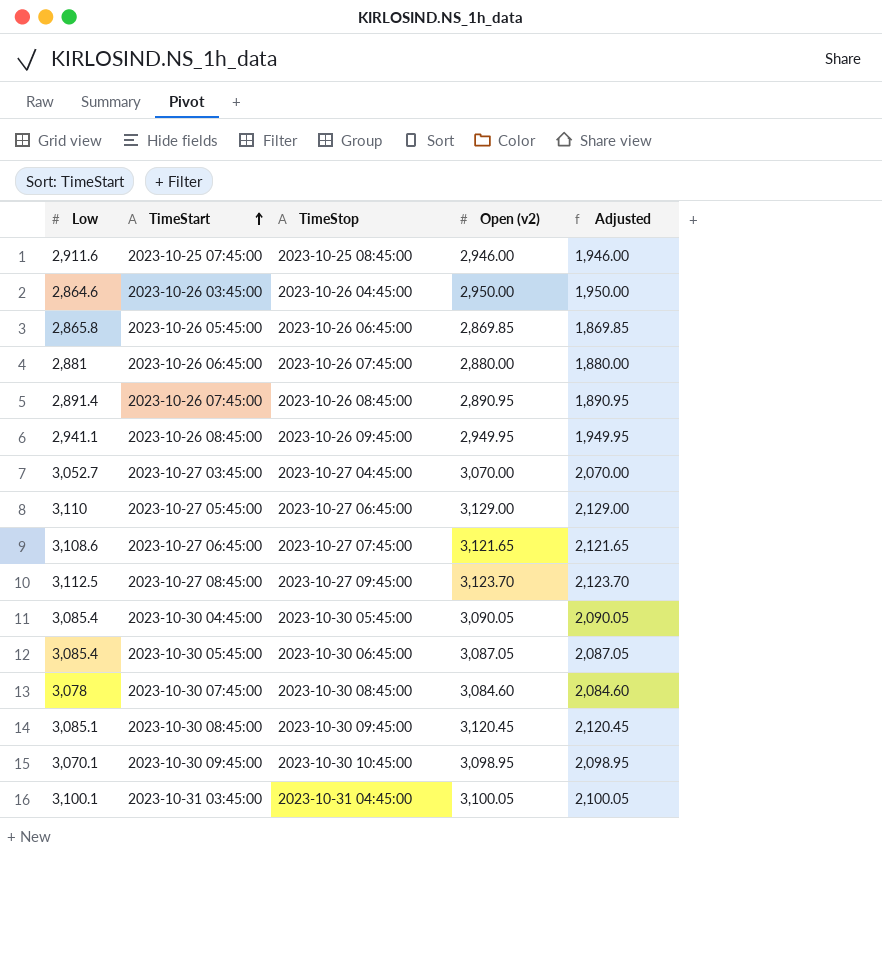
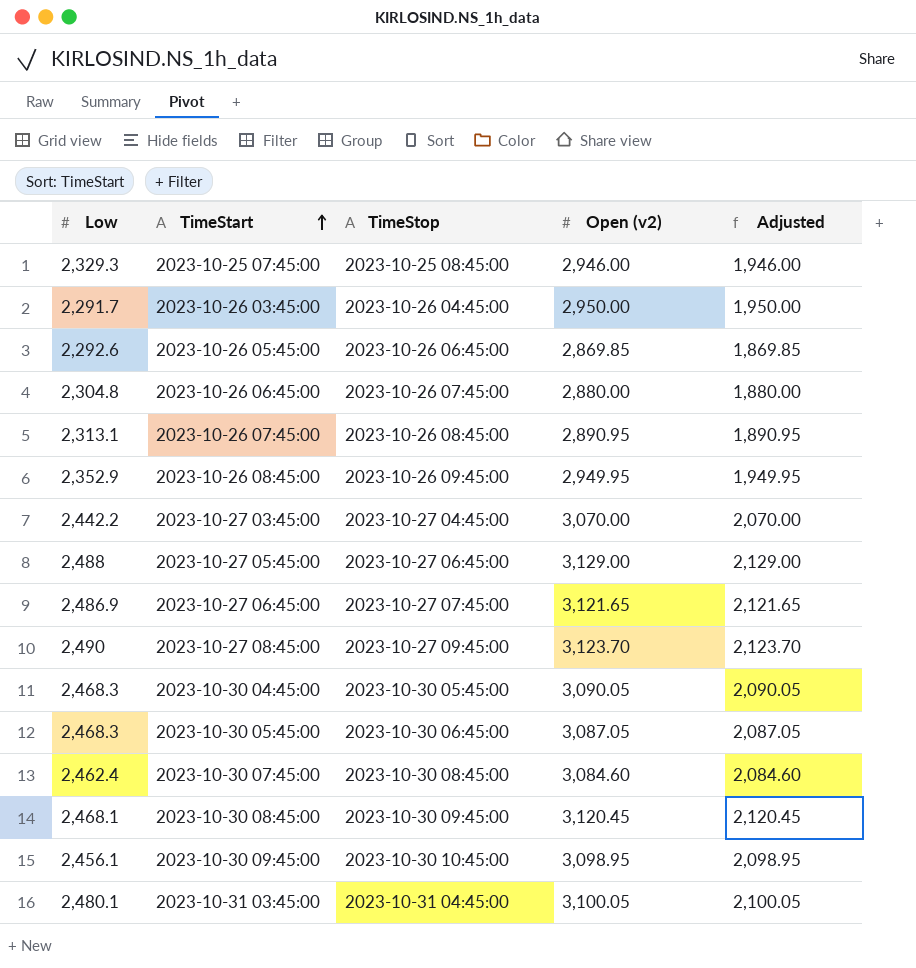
2023-10-25 07:45:00 | Low: 2,911.6 -> 2,329.3
2023-10-26 03:45:00 | Low: 2,864.6 -> 2,291.7
2023-10-26 05:45:00 | Low: 2,865.8 -> 2,292.6
2023-10-26 06:45:00 | Low: 2,881 -> 2,304.8
2023-10-26 07:45:00 | Low: 2,891.4 -> 2,313.1
2023-10-26 08:45:00 | Low: 2,941.1 -> 2,352.9
2023-10-27 03:45:00 | Low: 3,052.7 -> 2,442.2
2023-10-27 05:45:00 | Low: 3,110 -> 2,488
2023-10-27 06:45:00 | Low: 3,108.6 -> 2,486.9
2023-10-27 08:45:00 | Low: 3,112.5 -> 2,490
2023-10-30 04:45:00 | Low: 3,085.4 -> 2,468.3
2023-10-30 05:45:00 | Low: 3,085.4 -> 2,468.3
2023-10-30 07:45:00 | Low: 3,078 -> 2,462.4
2023-10-30 08:45:00 | Low: 3,085.1 -> 2,468.1
2023-10-30 09:45:00 | Low: 3,070.1 -> 2,456.1
2023-10-31 03:45:00 | Low: 3,100.1 -> 2,480.1

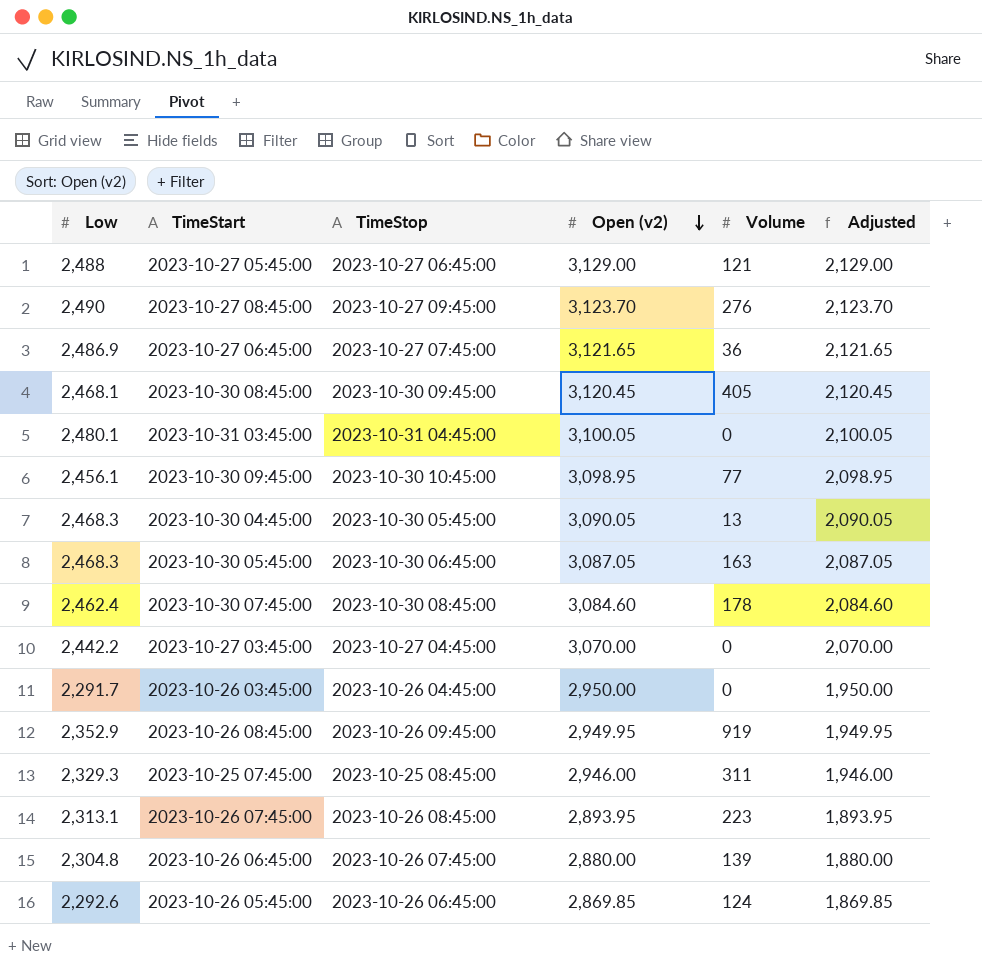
row order: TimeStart ascending -> Open (v2) descending
column Volume | position: none -> 5
2023-10-26 07:45:00 | Open (v2): 2,890.95 -> 2,893.95
2023-10-26 07:45:00 | Adjusted: 1,890.95 -> 1,893.95

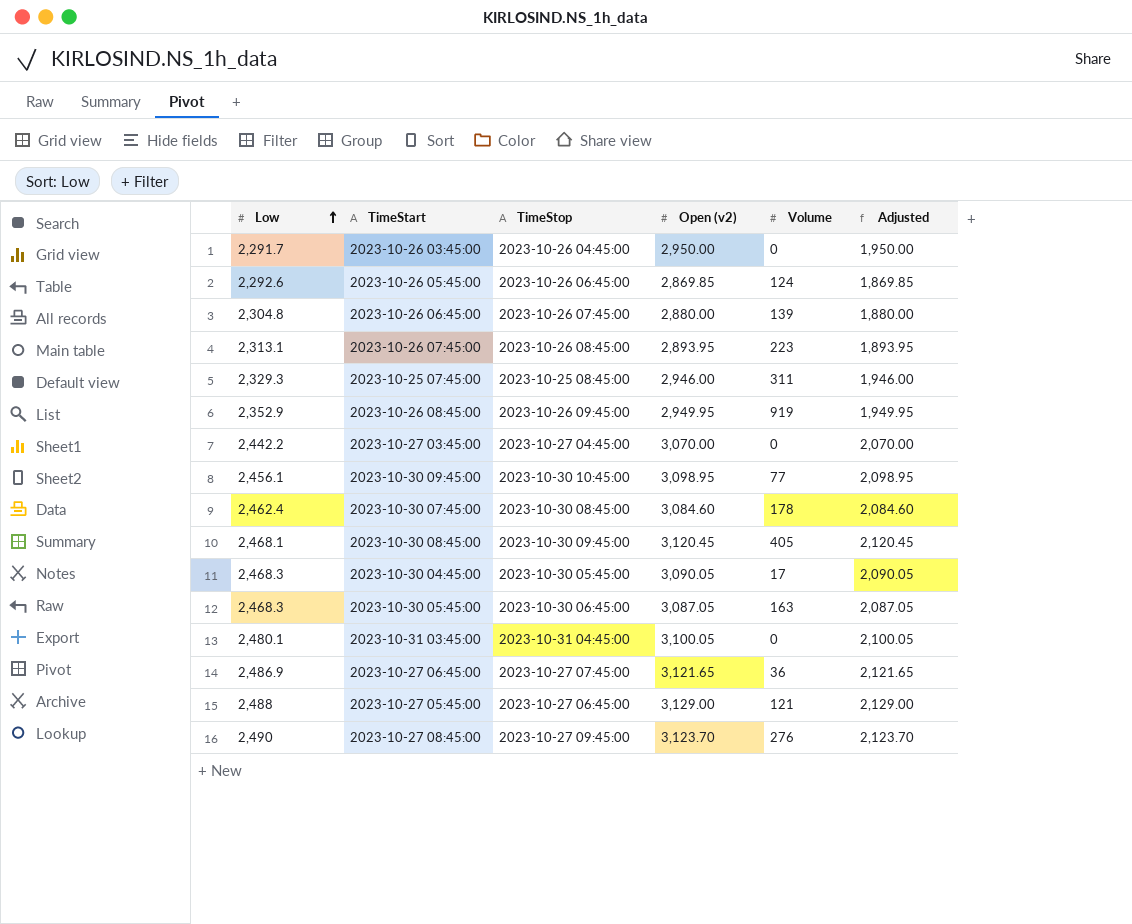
row order: Open (v2) descending -> Low ascending
2023-10-30 04:45:00 | Volume: 13 -> 17

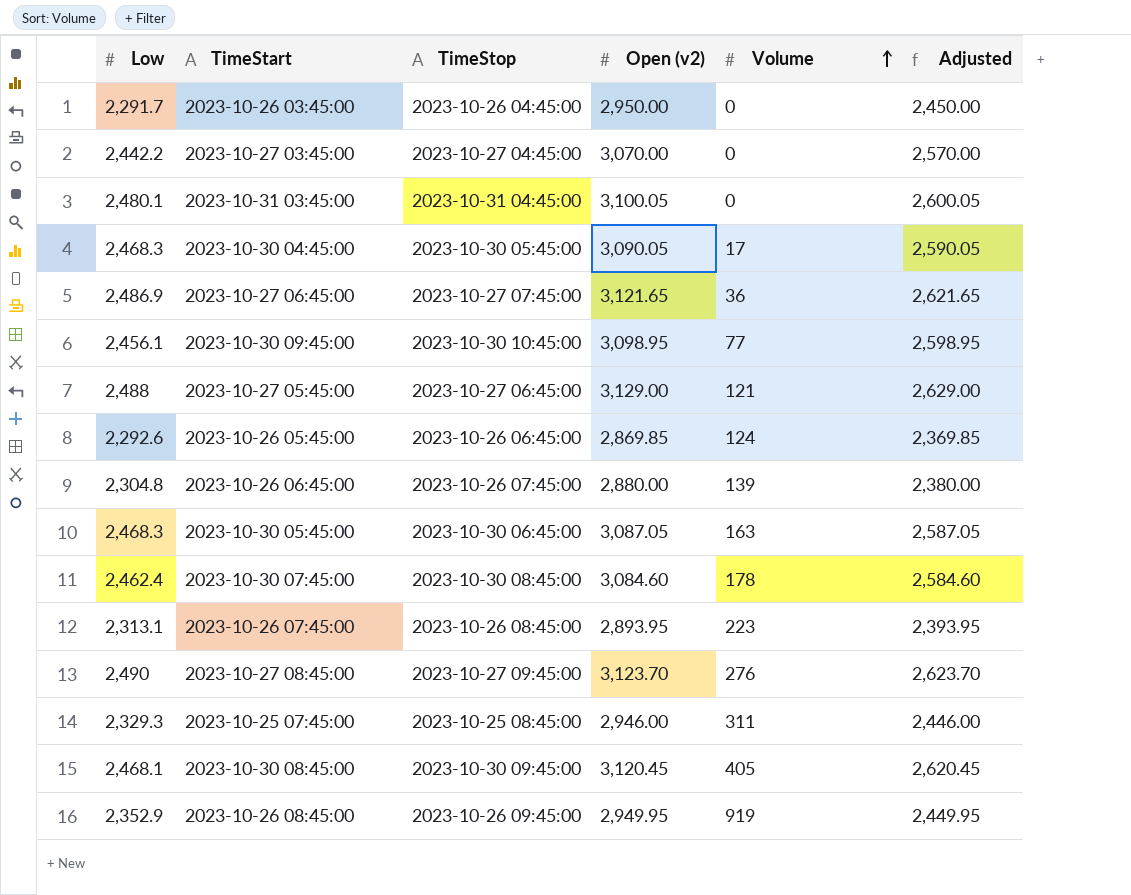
row order: Low ascending -> Volume ascending
column Adjusted | formula: [Open (v2)] - 1000 -> [Open (v2)] - 500

